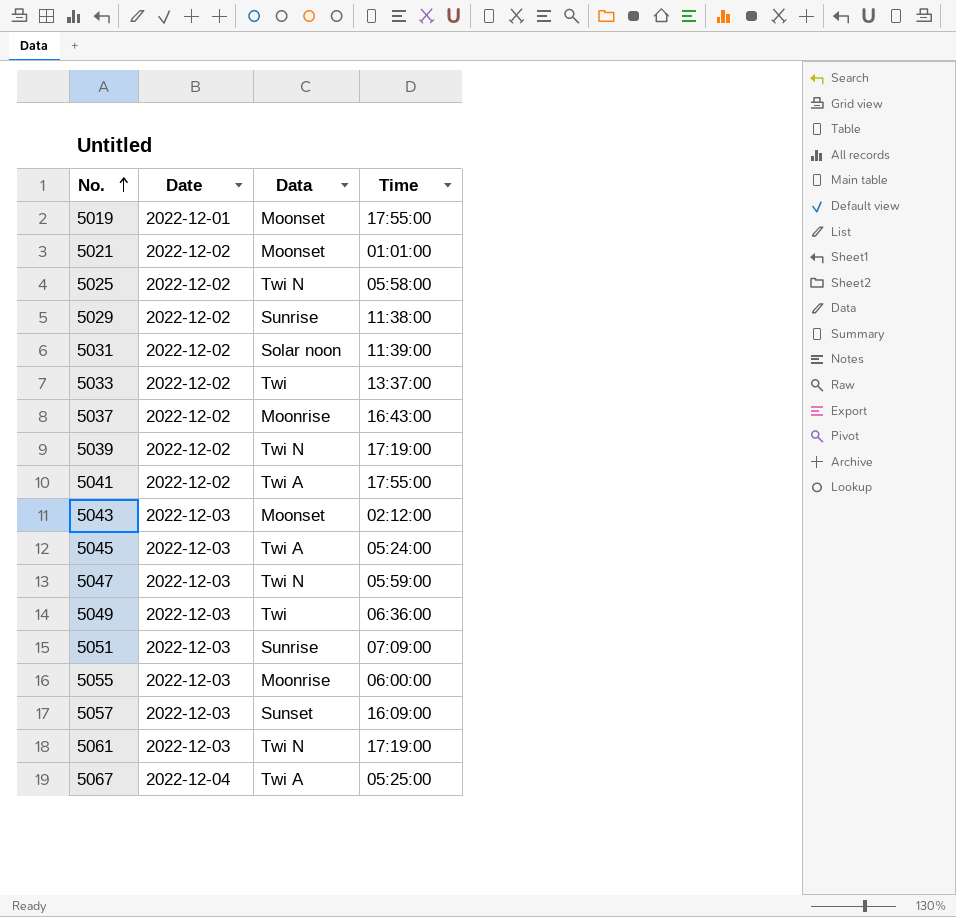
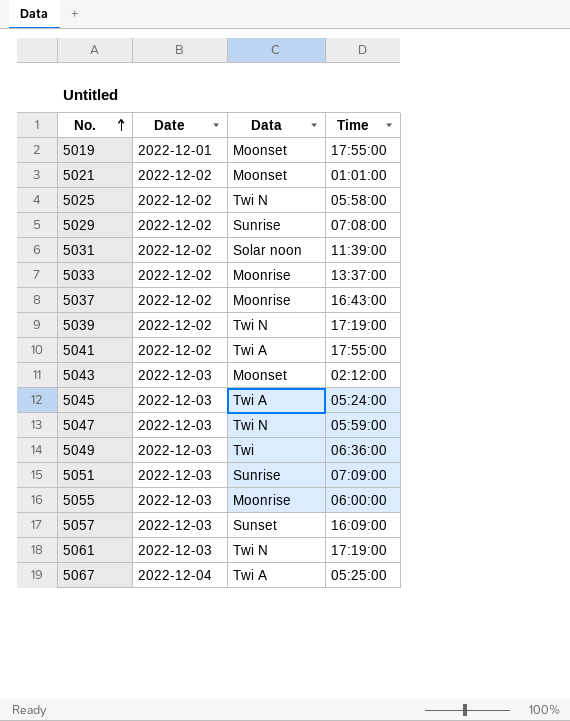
5029 | Time: 11:38:00 -> 07:08:00
5033 | Data: Twi -> Moonrise

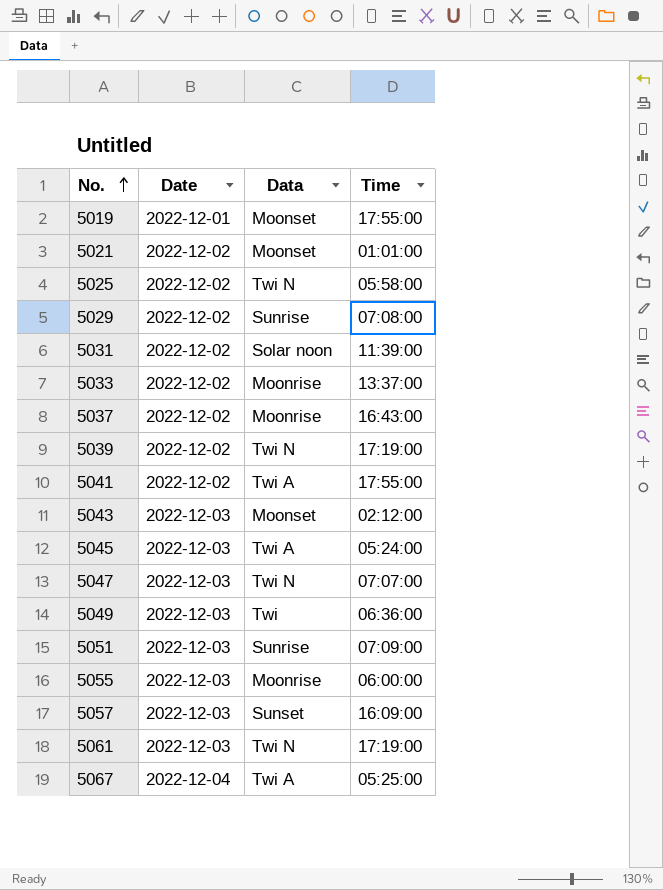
5047 | Time: 05:59:00 -> 07:07:00

